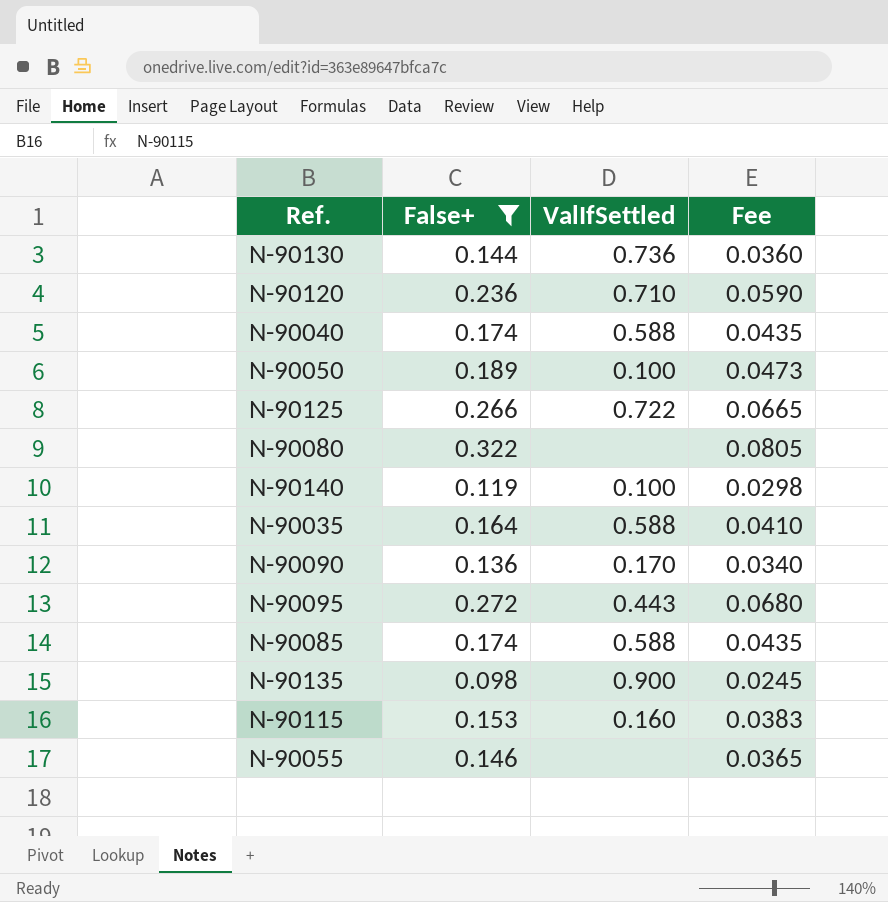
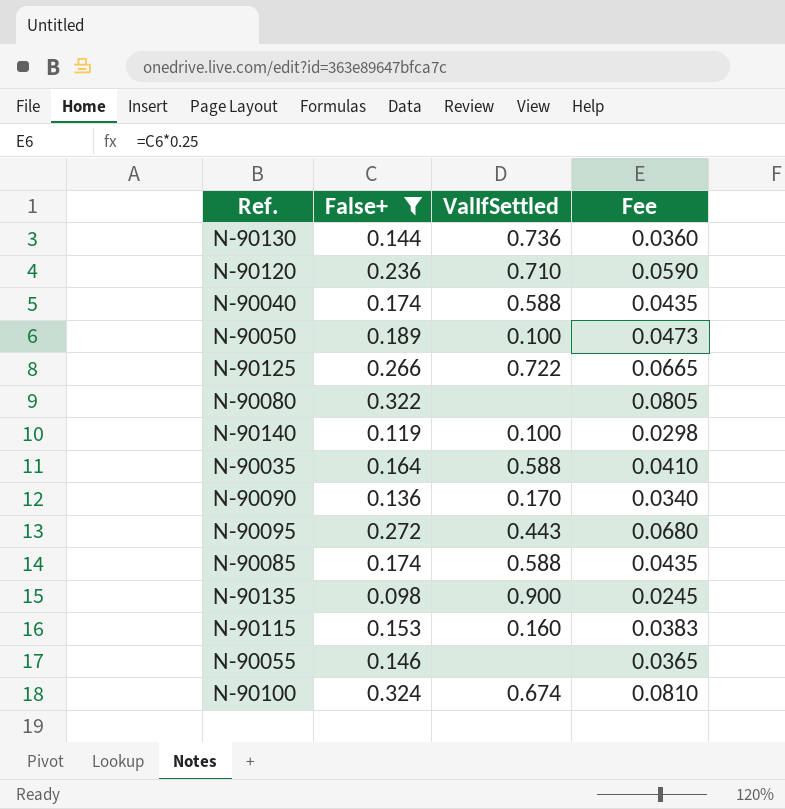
row N-90100: none -> 0.324 | 0.674 | 0.0810

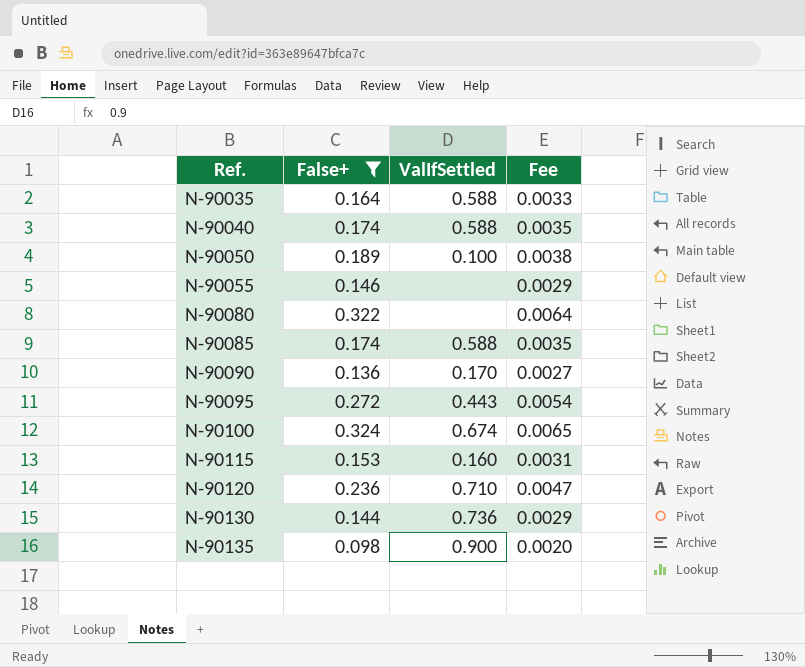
row order: none -> Ref. ascending
column Fee | formula: [False+] * 0.25 -> [False+] * 0.02
row N-90125: 0.266 | 0.722 | 0.0665 -> none
row N-90140: 0.119 | 0.100 | 0.0298 -> none

